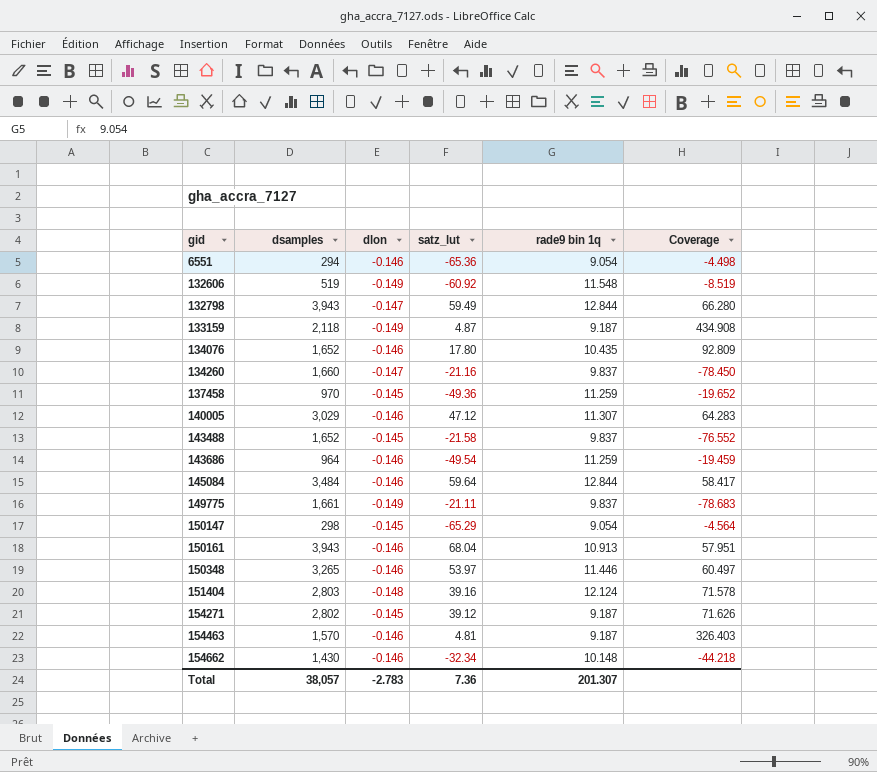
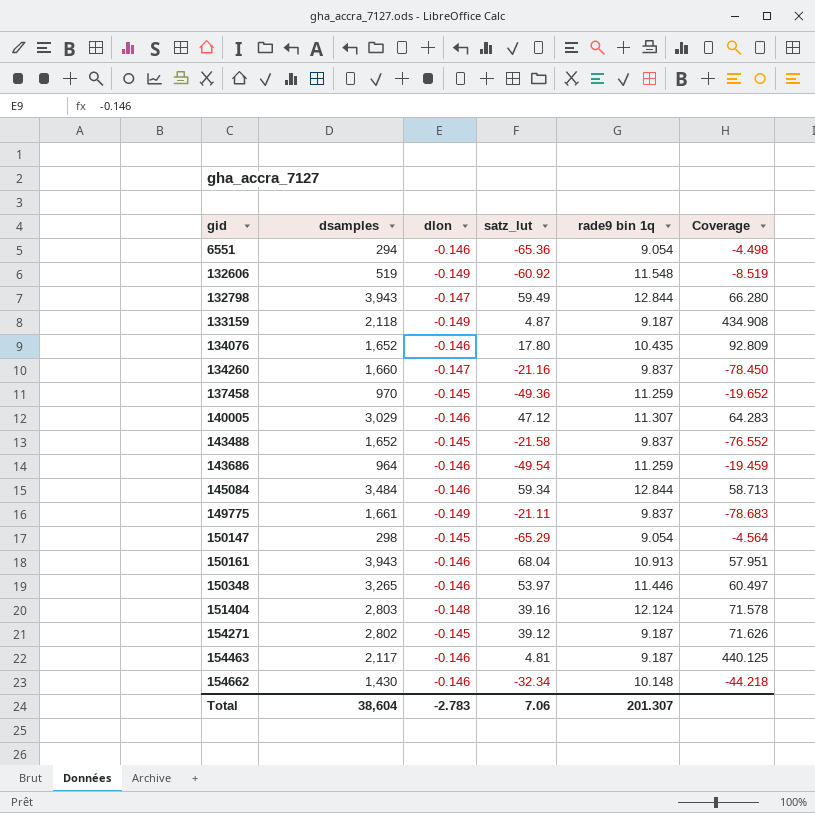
145084 | satz_lut: 59.64 -> 59.34
145084 | Coverage: 58.417 -> 58.713
154463 | dsamples: 1,570 -> 2,117
154463 | Coverage: 326.403 -> 440.125
Total | dsamples: 38,057 -> 38,604
Total | satz_lut: 7.36 -> 7.06

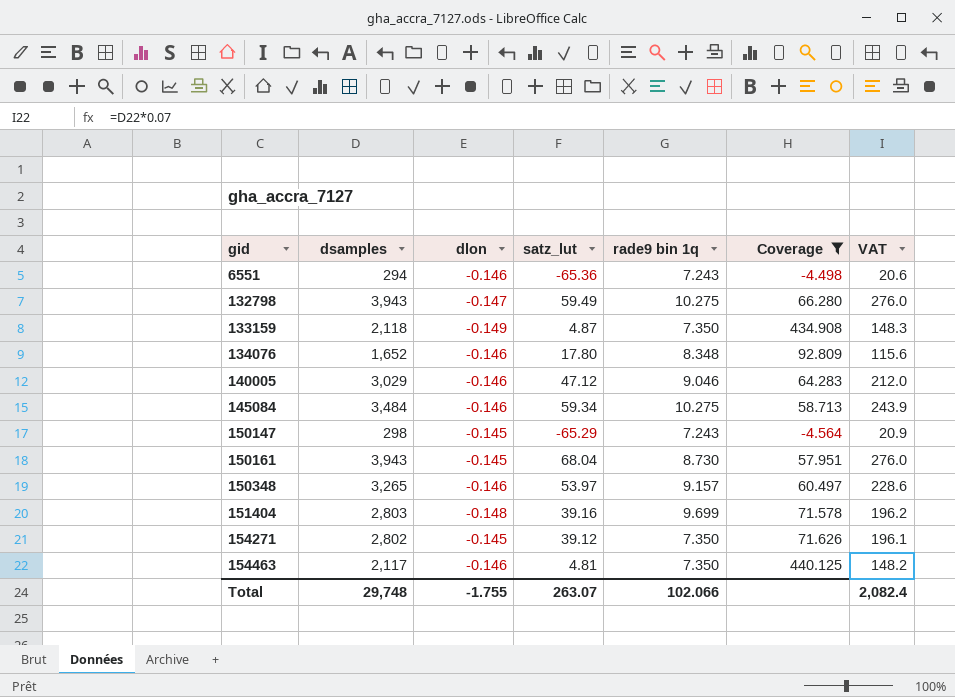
filter: none -> Coverage >= -4.564
column VAT | formula: none -> [dsamples] * 0.07
6551 | rade9 bin 1q: 9.054 -> 7.243
132798 | rade9 bin 1q: 12.844 -> 10.275
133159 | rade9 bin 1q: 9.187 -> 7.350
134076 | rade9 bin 1q: 10.435 -> 8.348
140005 | rade9 bin 1q: 11.307 -> 9.046
145084 | rade9 bin 1q: 12.844 -> 10.275
150147 | rade9 bin 1q: 9.054 -> 7.243
150161 | dlon: -0.146 -> -0.145
150161 | rade9 bin 1q: 10.913 -> 8.730
150348 | rade9 bin 1q: 11.446 -> 9.157
151404 | rade9 bin 1q: 12.124 -> 9.699
154271 | rade9 bin 1q: 9.187 -> 7.350
154463 | rade9 bin 1q: 9.187 -> 7.350
Total | dsamples: 38,604 -> 29,748
Total | dlon: -2.783 -> -1.755
Total | satz_lut: 7.06 -> 263.07
Total | rade9 bin 1q: 201.307 -> 102.066

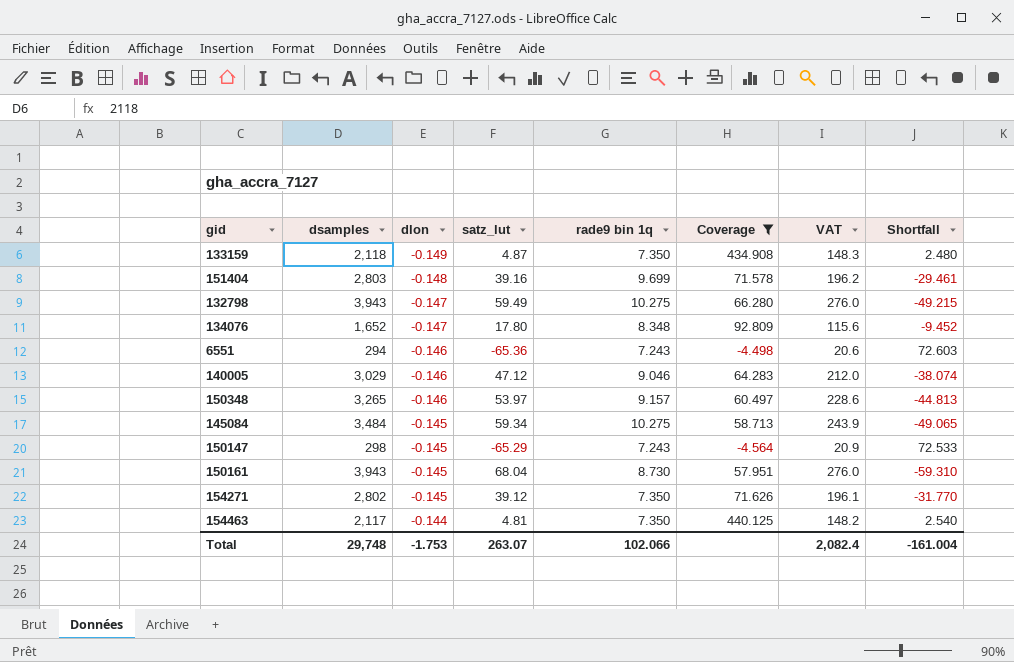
row order: gid ascending -> dlon ascending
column Shortfall | formula: none -> [rade9 bin 1q] - [satz_lut]
134076 | dlon: -0.146 -> -0.147
145084 | dlon: -0.146 -> -0.145
154463 | dlon: -0.146 -> -0.144
Total | dlon: -1.755 -> -1.753

